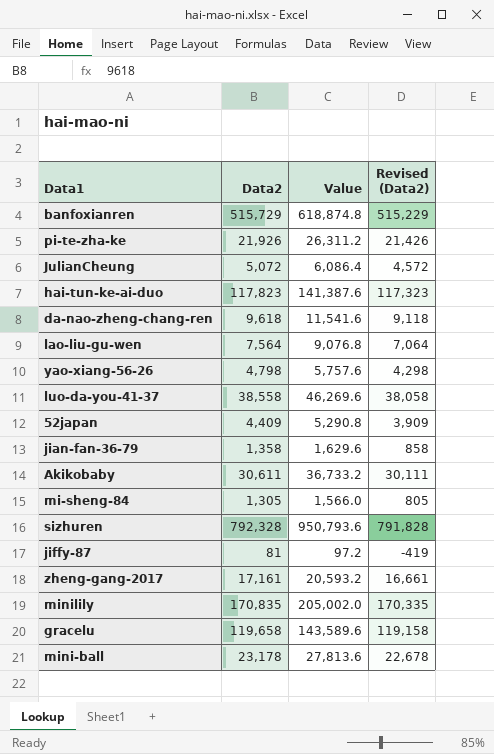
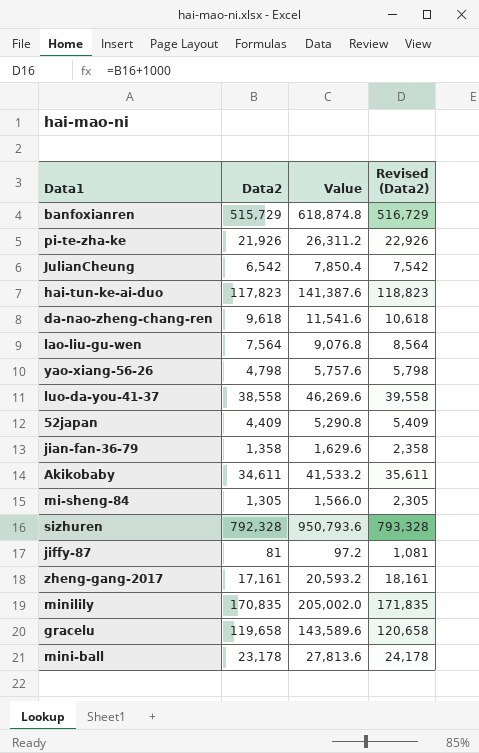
column Revised (Data2) | formula: [Data2] - 500 -> [Data2] + 1000
JulianCheung | Data2: 5,072 -> 6,542
JulianCheung | Value: 6,086.4 -> 7,850.4
Akikobaby | Data2: 30,611 -> 34,611
Akikobaby | Value: 36,733.2 -> 41,533.2

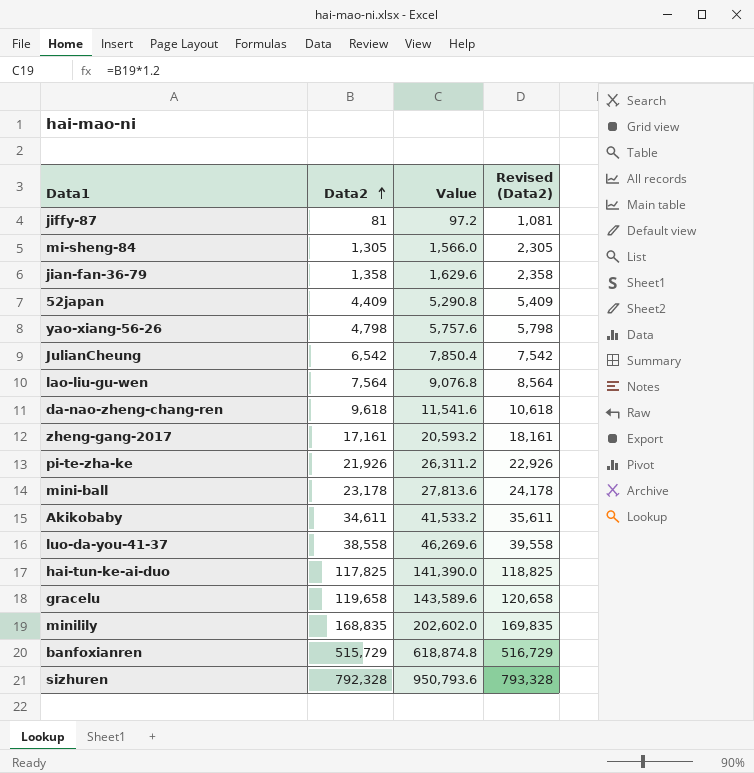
row order: none -> Data2 ascending
hai-tun-ke-ai-duo | Data2: 117,823 -> 117,825
hai-tun-ke-ai-duo | Value: 141,387.6 -> 141,390.0
hai-tun-ke-ai-duo | Revised (Data2): 118,823 -> 118,825
minilily | Data2: 170,835 -> 168,835
minilily | Value: 205,002.0 -> 202,602.0
minilily | Revised (Data2): 171,835 -> 169,835

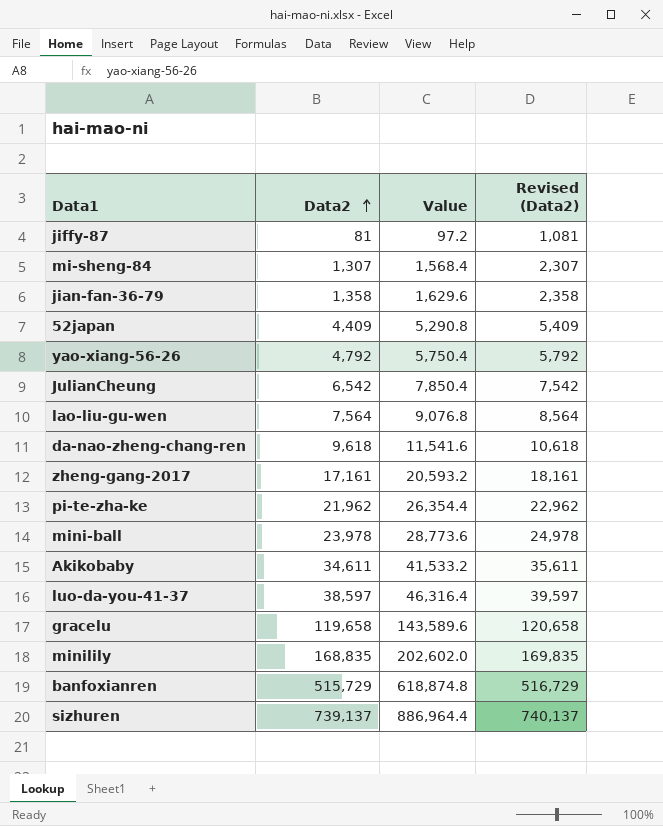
row hai-tun-ke-ai-duo: 117,825 | 141,390.0 | 118,825 -> none
mi-sheng-84 | Data2: 1,305 -> 1,307
mi-sheng-84 | Value: 1,566.0 -> 1,568.4
mi-sheng-84 | Revised (Data2): 2,305 -> 2,307
yao-xiang-56-26 | Data2: 4,798 -> 4,792
yao-xiang-56-26 | Value: 5,757.6 -> 5,750.4
yao-xiang-56-26 | Revised (Data2): 5,798 -> 5,792
pi-te-zha-ke | Data2: 21,926 -> 21,962
pi-te-zha-ke | Value: 26,311.2 -> 26,354.4
pi-te-zha-ke | Revised (Data2): 22,926 -> 22,962
mini-ball | Data2: 23,178 -> 23,978
mini-ball | Value: 27,813.6 -> 28,773.6
mini-ball | Revised (Data2): 24,178 -> 24,978
luo-da-you-41-37 | Data2: 38,558 -> 38,597
luo-da-you-41-37 | Value: 46,269.6 -> 46,316.4
luo-da-you-41-37 | Revised (Data2): 39,558 -> 39,597
sizhuren | Data2: 792,328 -> 739,137
sizhuren | Value: 950,793.6 -> 886,964.4
sizhuren | Revised (Data2): 793,328 -> 740,137

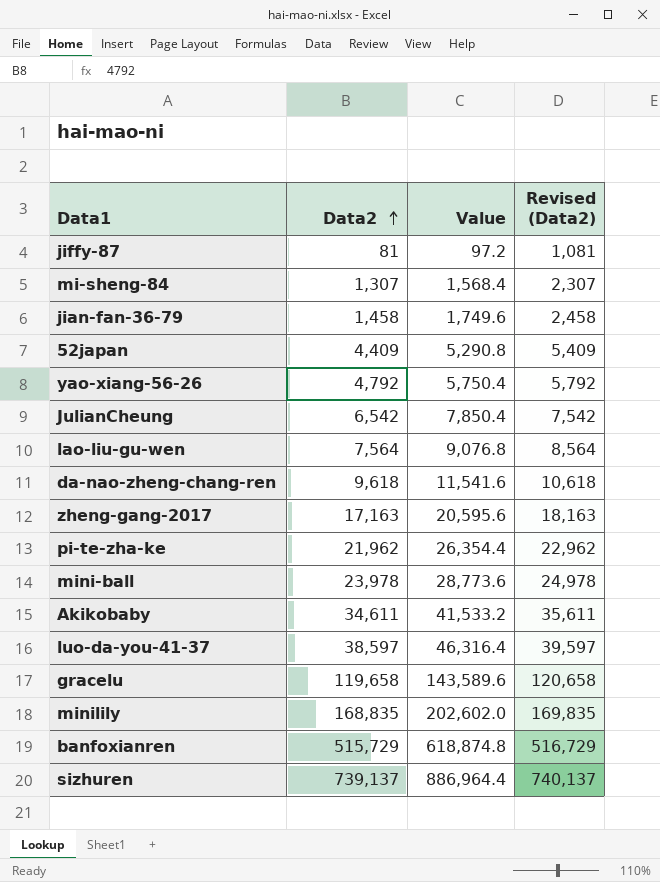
jian-fan-36-79 | Data2: 1,358 -> 1,458
jian-fan-36-79 | Value: 1,629.6 -> 1,749.6
jian-fan-36-79 | Revised (Data2): 2,358 -> 2,458
zheng-gang-2017 | Data2: 17,161 -> 17,163
zheng-gang-2017 | Value: 20,593.2 -> 20,595.6
zheng-gang-2017 | Revised (Data2): 18,161 -> 18,163

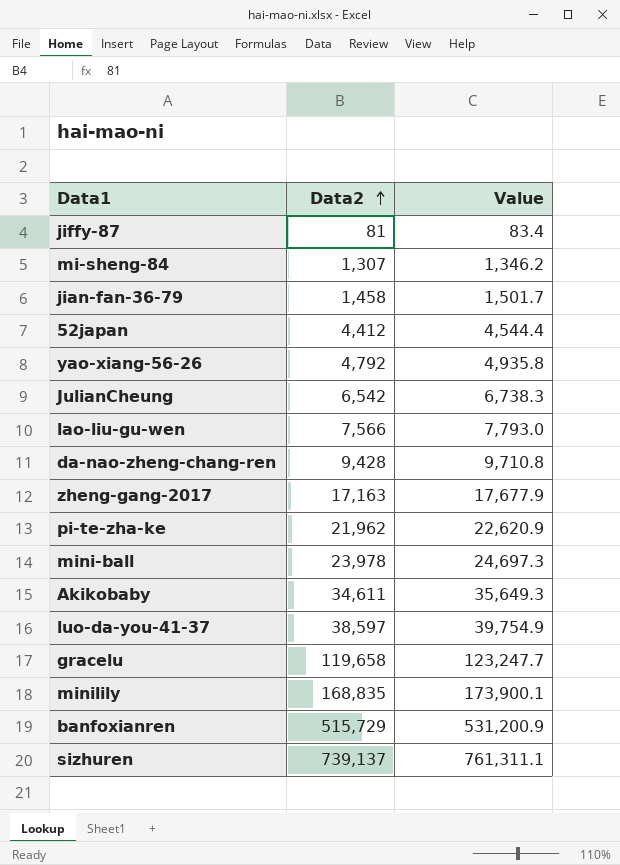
column Revised (Data2) | formula: [Data2] + 1000 -> none
column Value | formula: [Data2] * 1.2 -> [Data2] * 1.03
52japan | Data2: 4,409 -> 4,412
lao-liu-gu-wen | Data2: 7,564 -> 7,566
da-nao-zheng-chang-ren | Data2: 9,618 -> 9,428

